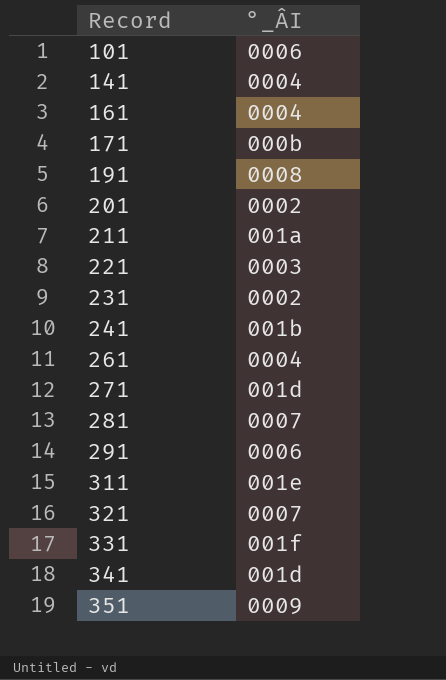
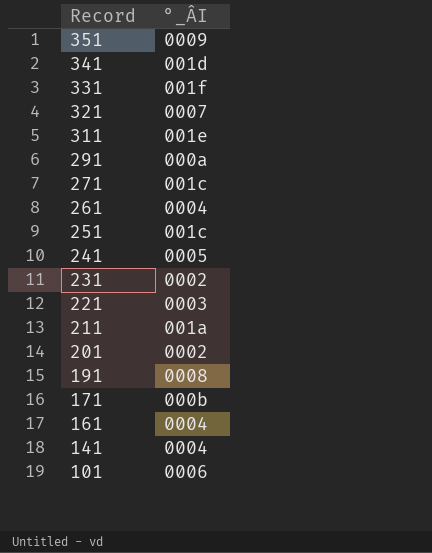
row order: Record ascending -> Record descending
row 281: 0007 -> none
291 | °_ÂI: 0006 -> 000a
271 | °_ÂI: 001d -> 001c
row 251: none -> 001c
241 | °_ÂI: 001b -> 0005

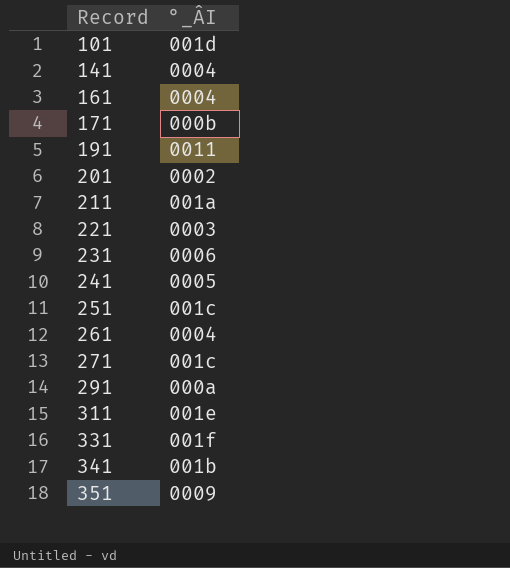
row order: Record descending -> Record ascending
row 321: 0007 -> none
101 | °_ÂI: 0006 -> 001d
191 | °_ÂI: 0008 -> 0011
231 | °_ÂI: 0002 -> 0006
341 | °_ÂI: 001d -> 001b

